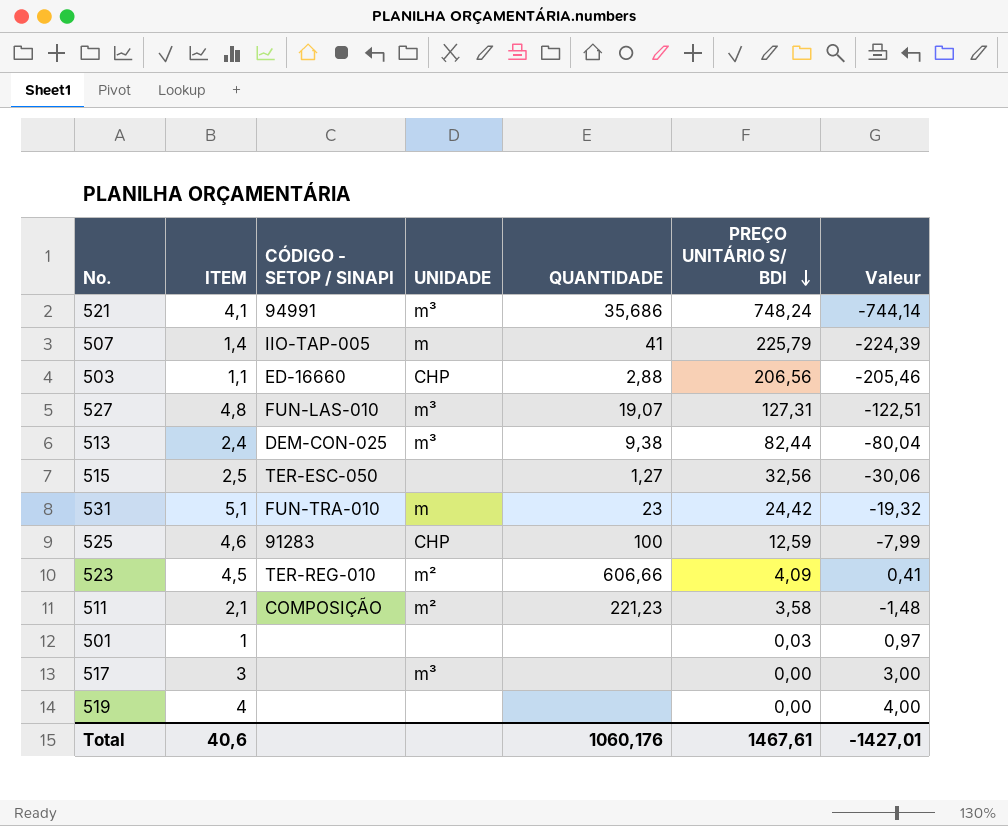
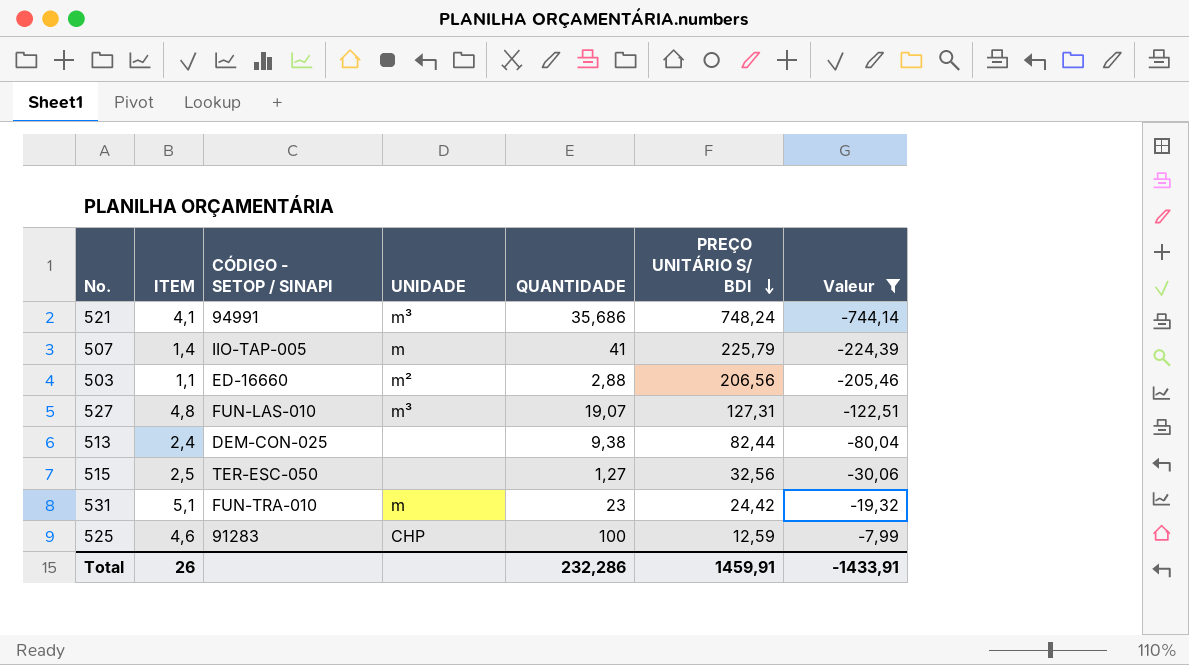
filter: none -> Valeur <= -7,99
503 | UNIDADE: CHP -> m²
513 | UNIDADE: m³ -> none
Total | ITEM: 40,6 -> 26
Total | QUANTIDADE: 1060,176 -> 232,286
Total | PREÇO UNITÁRIO S/ BDI: 1467,61 -> 1459,91
Total | Valeur: -1427,01 -> -1433,91

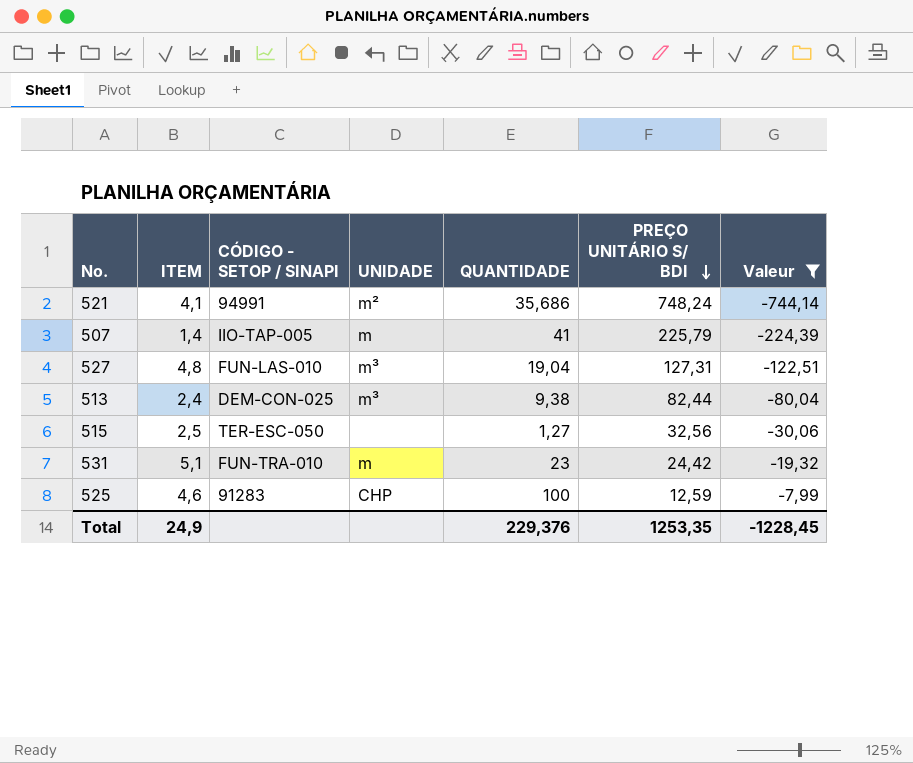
row 503: 1,1 | ED-16660 | m² | 2,88 | 206,56 | -205,46 -> none
521 | UNIDADE: m³ -> m²
527 | QUANTIDADE: 19,07 -> 19,04
513 | UNIDADE: none -> m³
Total | ITEM: 26 -> 24,9
Total | QUANTIDADE: 232,286 -> 229,376
Total | PREÇO UNITÁRIO S/ BDI: 1459,91 -> 1253,35
Total | Valeur: -1433,91 -> -1228,45

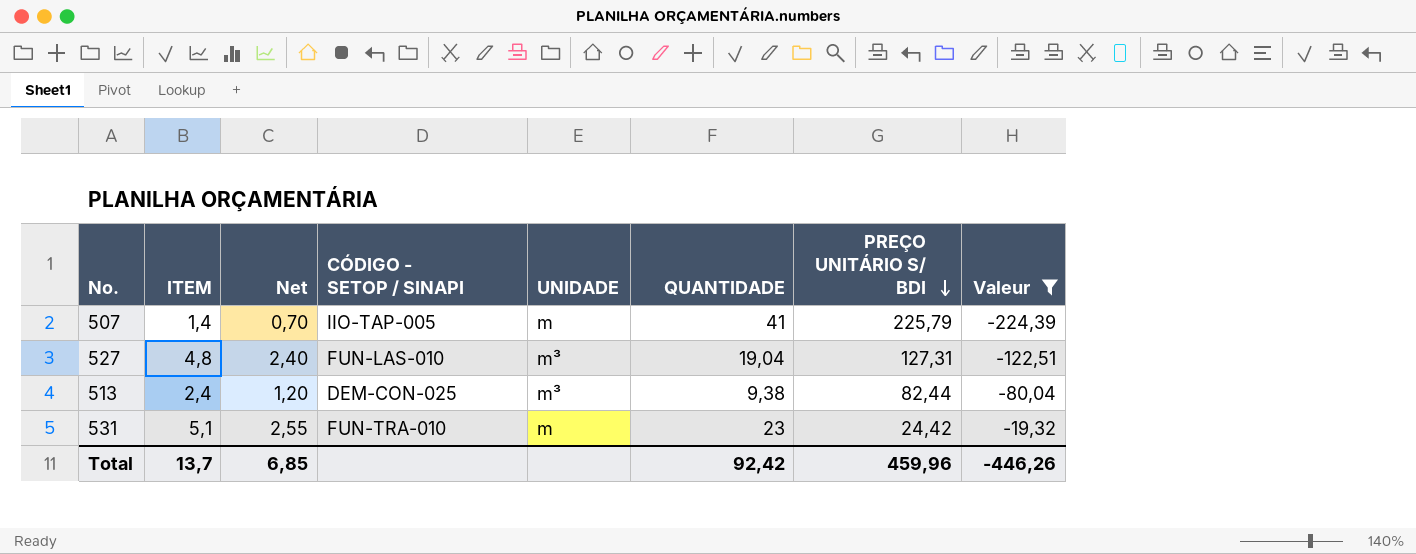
column Net | formula: none -> [ITEM] * 0,5
row 521: 4,1 | 94991 | m² | 35,686 | 748,24 | -744,14 -> none
row 515: 2,5 | TER-ESC-050 | none | 1,27 | 32,56 | -30,06 -> none
row 525: 4,6 | 91283 | CHP | 100 | 12,59 | -7,99 -> none
Total | ITEM: 24,9 -> 13,7
Total | QUANTIDADE: 229,376 -> 92,42
Total | PREÇO UNITÁRIO S/ BDI: 1253,35 -> 459,96
Total | Valeur: -1228,45 -> -446,26

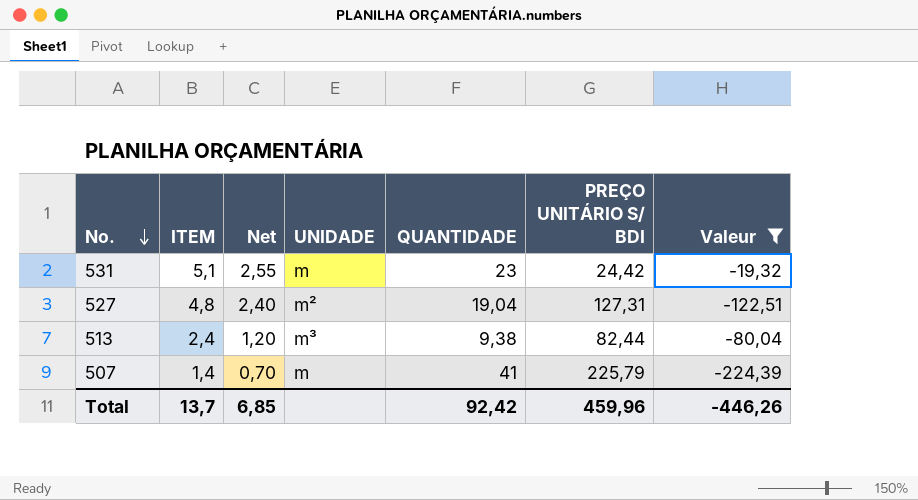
row order: PREÇO UNITÁRIO S/ BDI descending -> No. descending
column CÓDIGO - SETOP / SINAPI | position: 4 -> none
527 | UNIDADE: m³ -> m²

